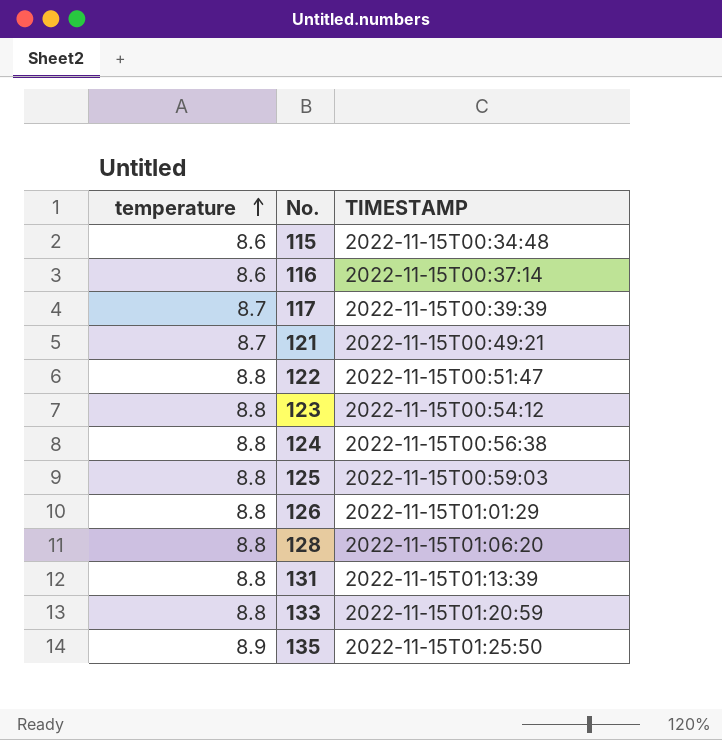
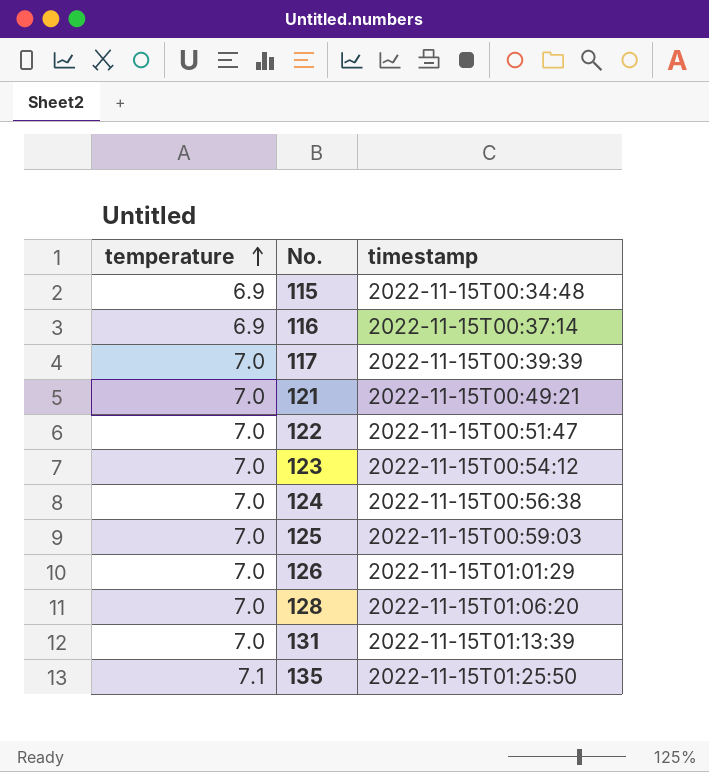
column name: TIMESTAMP -> timestamp
row 133: 8.8 | 2022-11-15T01:20:59 -> none
115 | temperature: 8.6 -> 6.9
116 | temperature: 8.6 -> 6.9
117 | temperature: 8.7 -> 7.0
121 | temperature: 8.7 -> 7.0
122 | temperature: 8.8 -> 7.0
123 | temperature: 8.8 -> 7.0
124 | temperature: 8.8 -> 7.0
125 | temperature: 8.8 -> 7.0
126 | temperature: 8.8 -> 7.0
128 | temperature: 8.8 -> 7.0
131 | temperature: 8.8 -> 7.0
135 | temperature: 8.9 -> 7.1

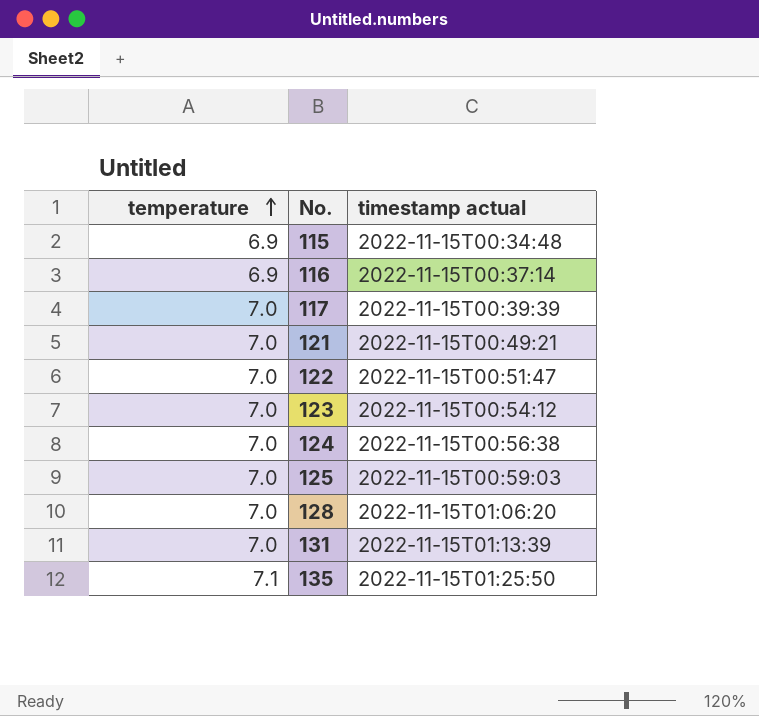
column name: timestamp -> timestamp actual
row 126: 7.0 | 2022-11-15T01:01:29 -> none

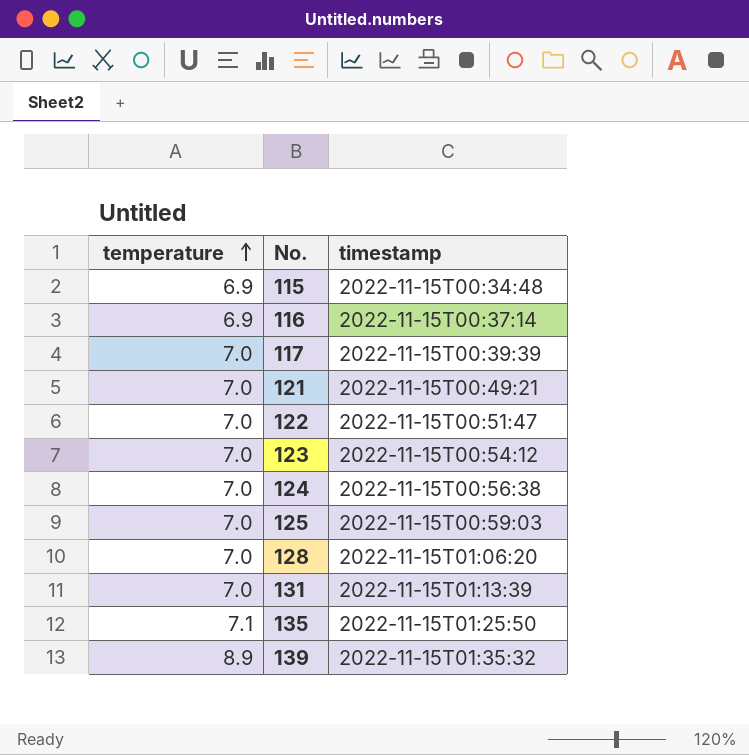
column name: timestamp actual -> timestamp
row 139: none -> 8.9 | 2022-11-15T01:35:32

